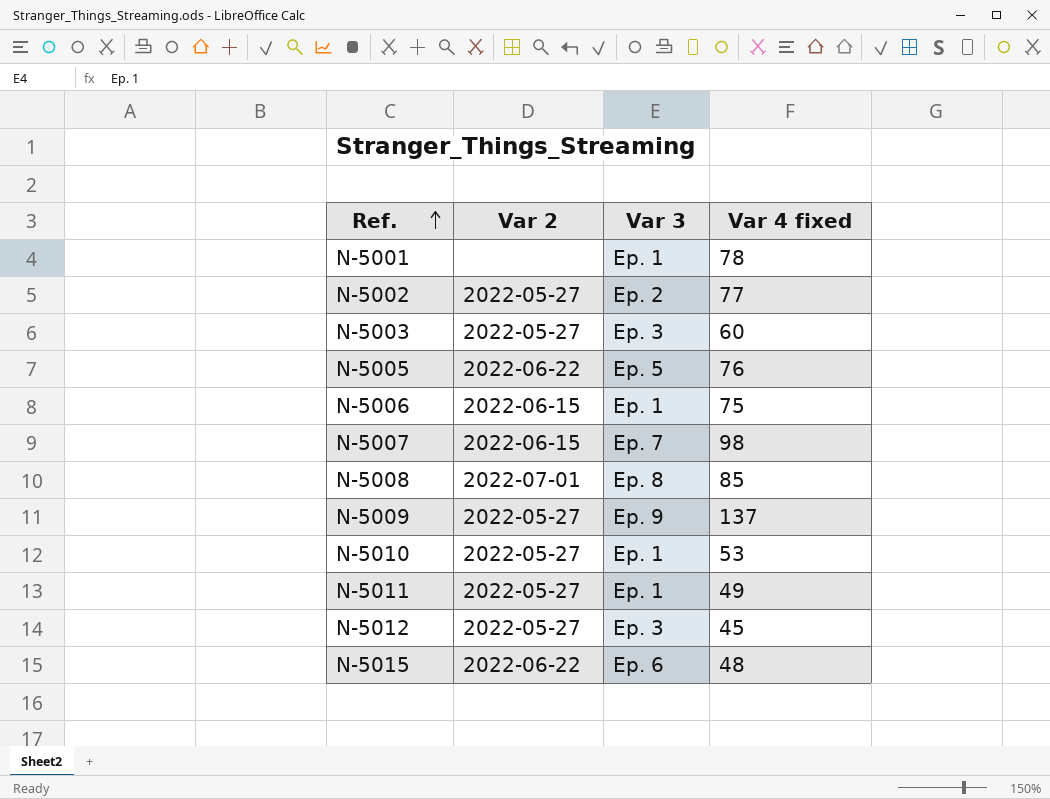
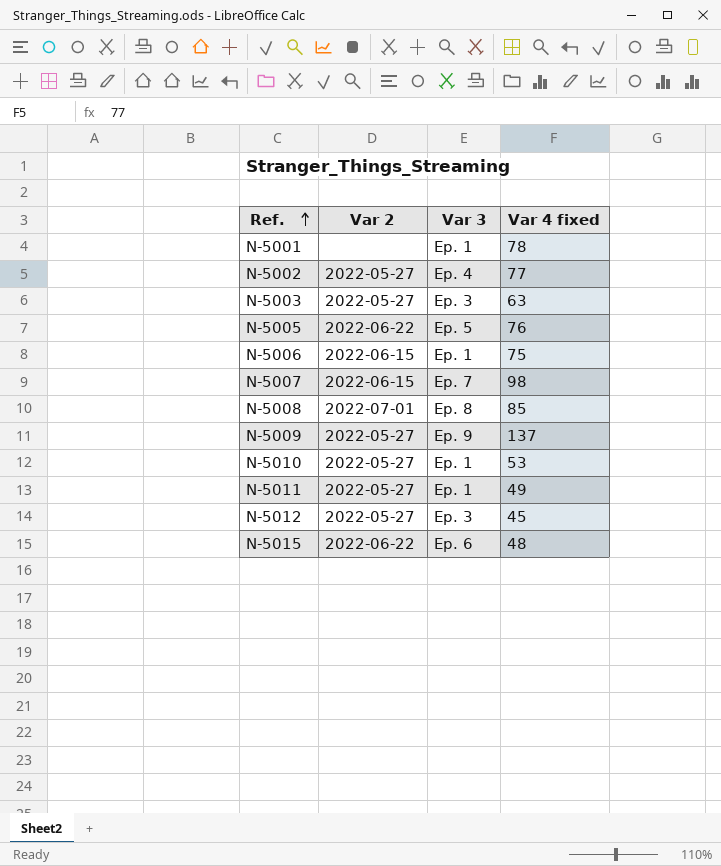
N-5002 | Var 3: Ep. 2 -> Ep. 4
N-5003 | Var 4 fixed: 60 -> 63

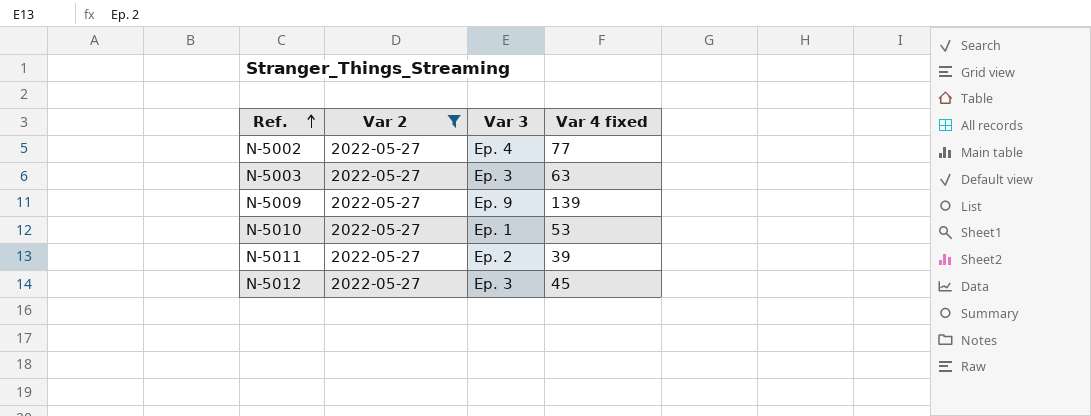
filter: none -> Var 2 = 2022-05-27
N-5009 | Var 4 fixed: 137 -> 139
N-5011 | Var 3: Ep. 1 -> Ep. 2
N-5011 | Var 4 fixed: 49 -> 39

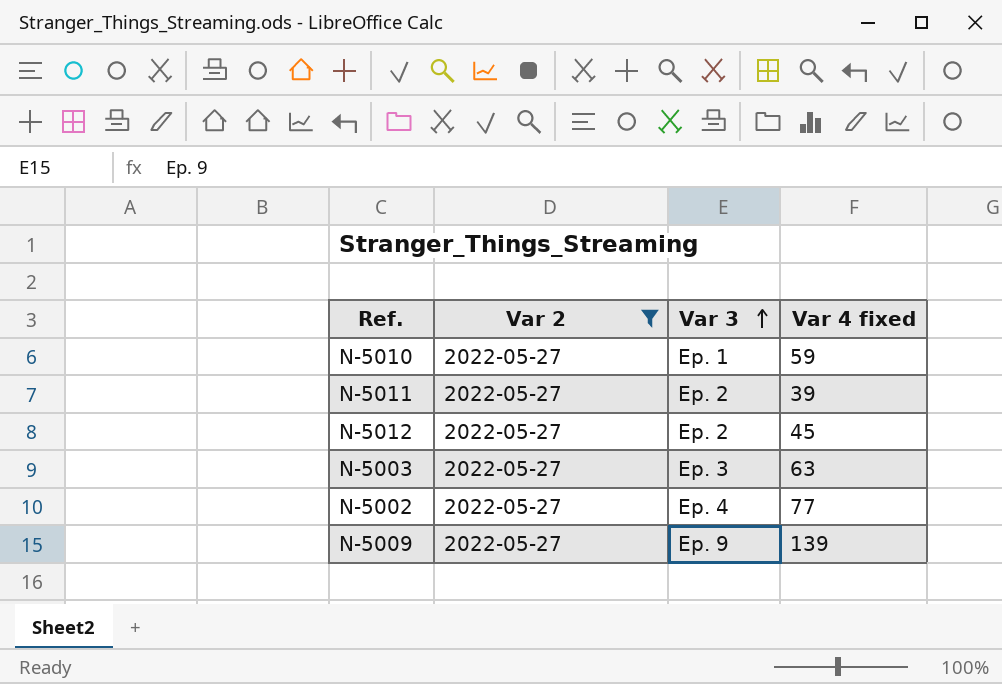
row order: Ref. ascending -> Var 3 ascending
N-5010 | Var 4 fixed: 53 -> 59
N-5012 | Var 3: Ep. 3 -> Ep. 2

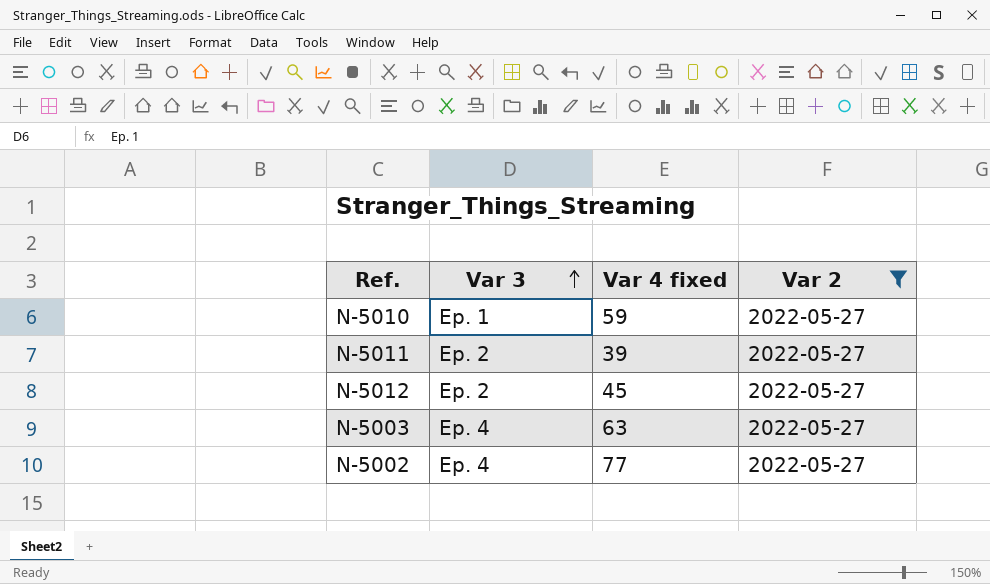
column Var 2 | position: 2 -> 4
row N-5009: 2022-05-27 | Ep. 9 | 139 -> none
N-5003 | Var 3: Ep. 3 -> Ep. 4

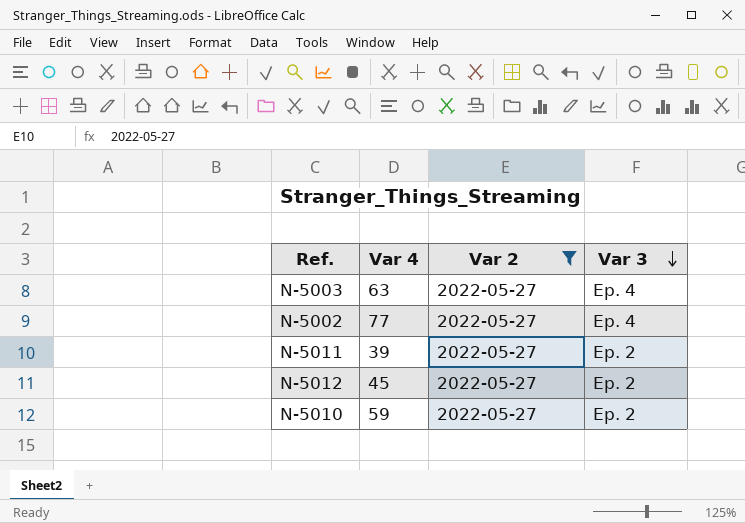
row order: Var 3 ascending -> Var 3 descending
column name: Var 4 fixed -> Var 4
column Var 3 | position: 2 -> 4
N-5010 | Var 3: Ep. 1 -> Ep. 2

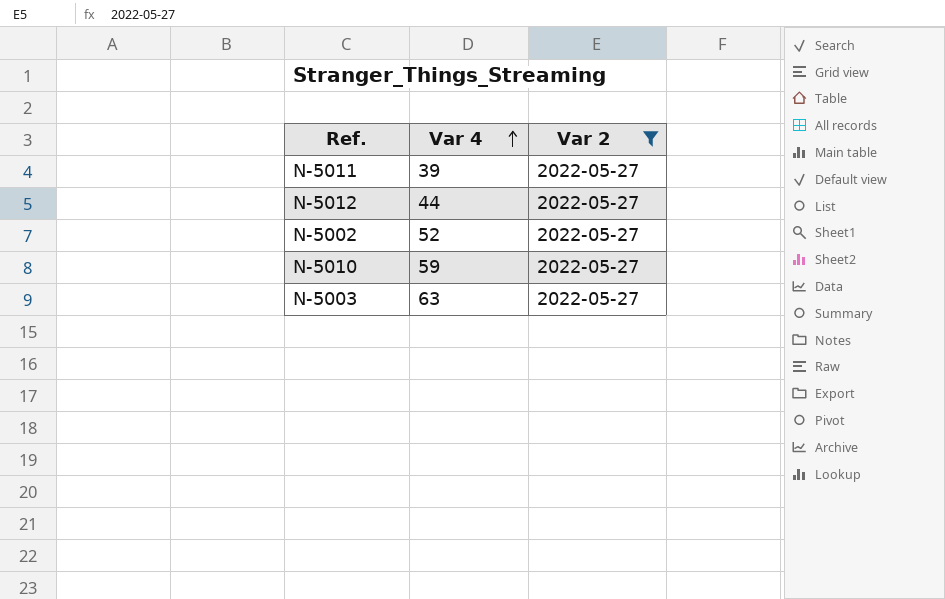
row order: Var 3 descending -> Var 4 ascending
column Var 3 | position: 4 -> none
N-5012 | Var 4: 45 -> 44
N-5002 | Var 4: 77 -> 52

